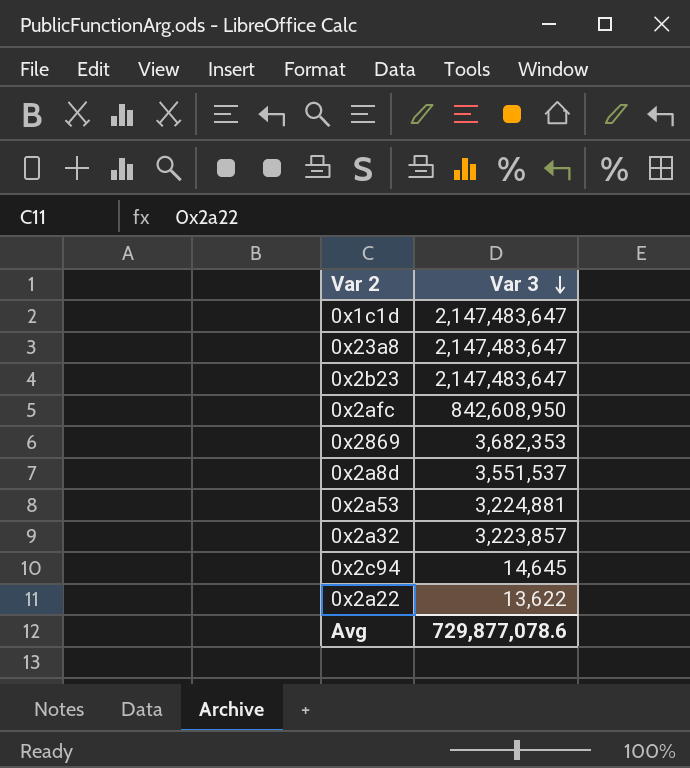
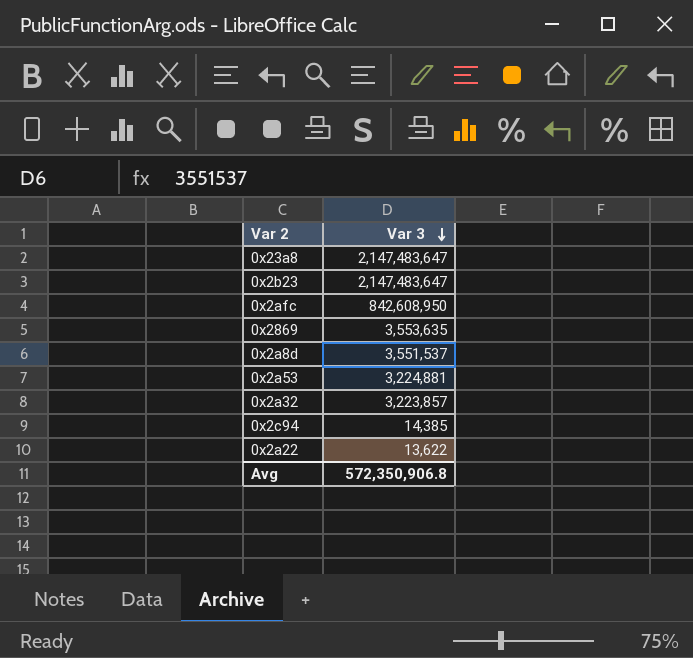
row 0x1c1d: 2,147,483,647 -> none
0x2869 | Var 3: 3,682,353 -> 3,553,635
0x2c94 | Var 3: 14,645 -> 14,385
Avg | Var 3: 729,877,078.6 -> 572,350,906.8

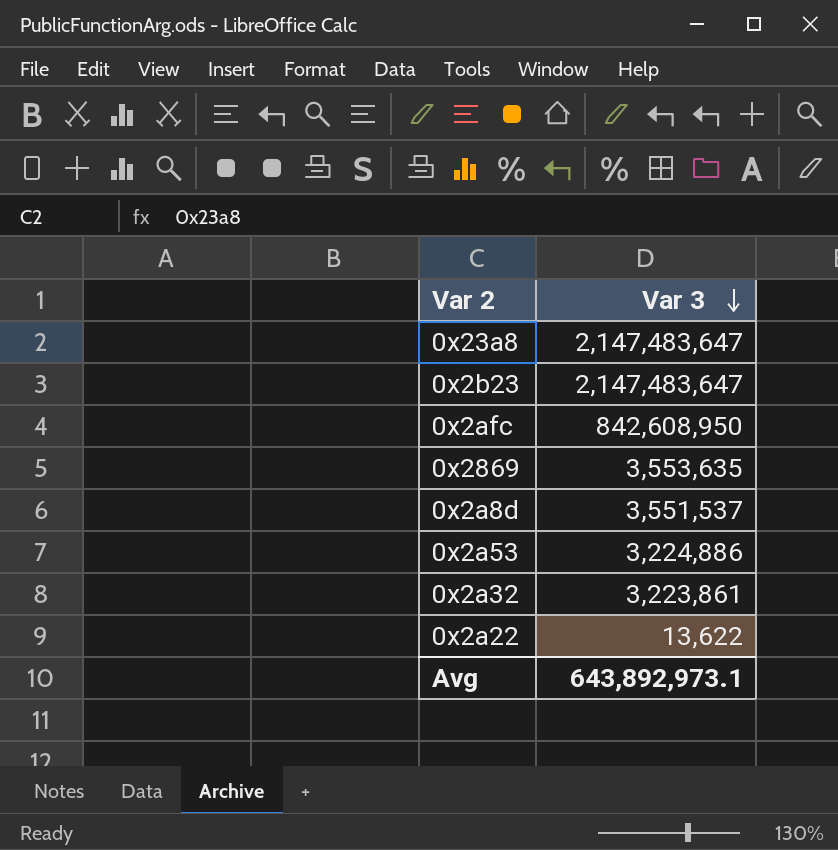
row 0x2c94: 14,385 -> none
0x2a53 | Var 3: 3,224,881 -> 3,224,886
0x2a32 | Var 3: 3,223,857 -> 3,223,861
Avg | Var 3: 572,350,906.8 -> 643,892,973.1

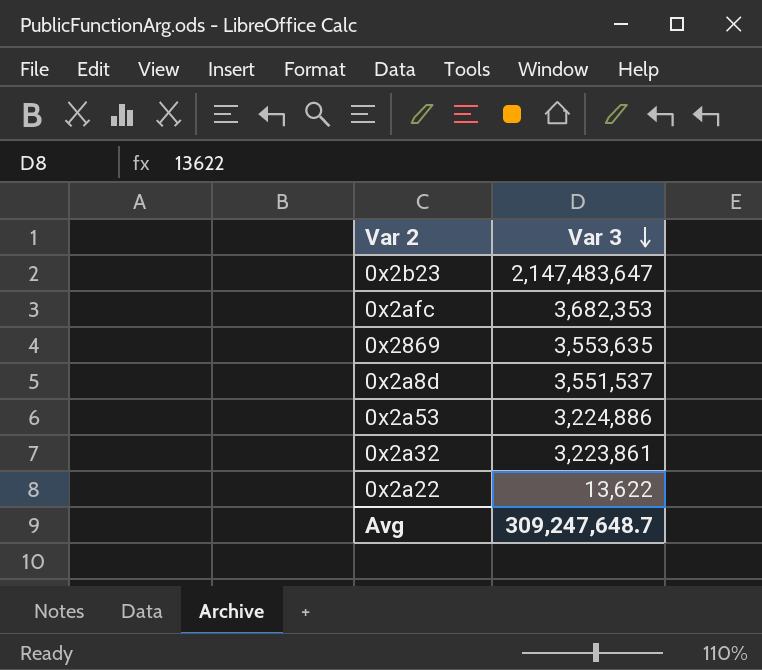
row 0x23a8: 2,147,483,647 -> none
0x2afc | Var 3: 842,608,950 -> 3,682,353
Avg | Var 3: 643,892,973.1 -> 309,247,648.7

